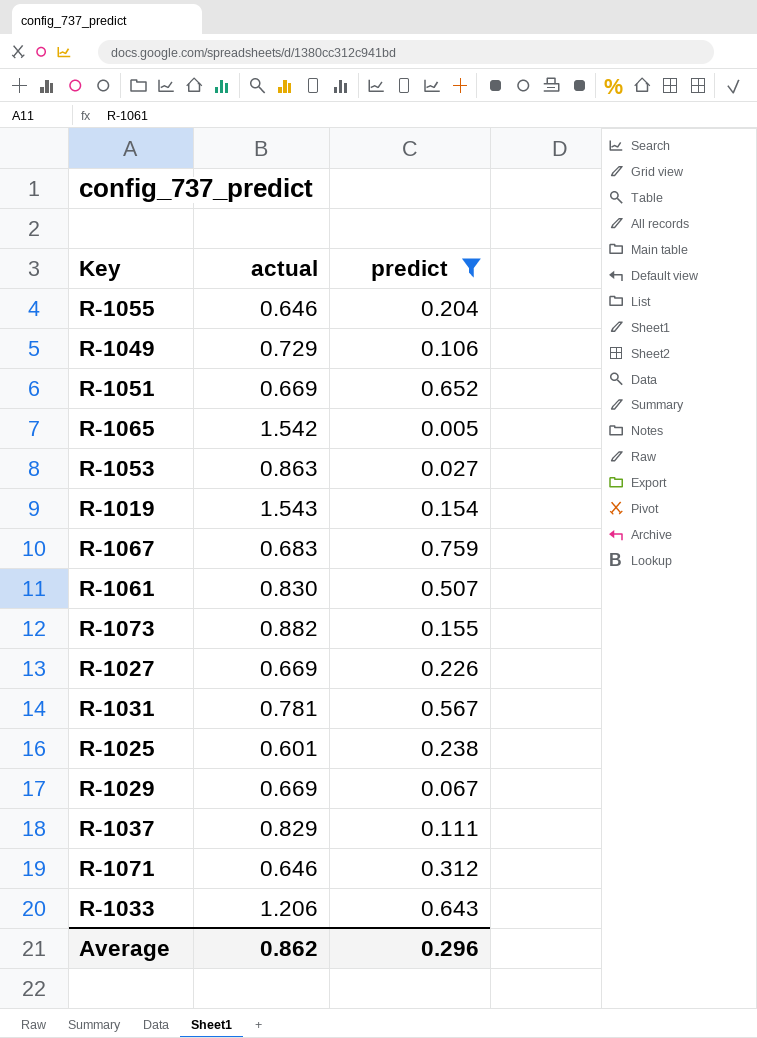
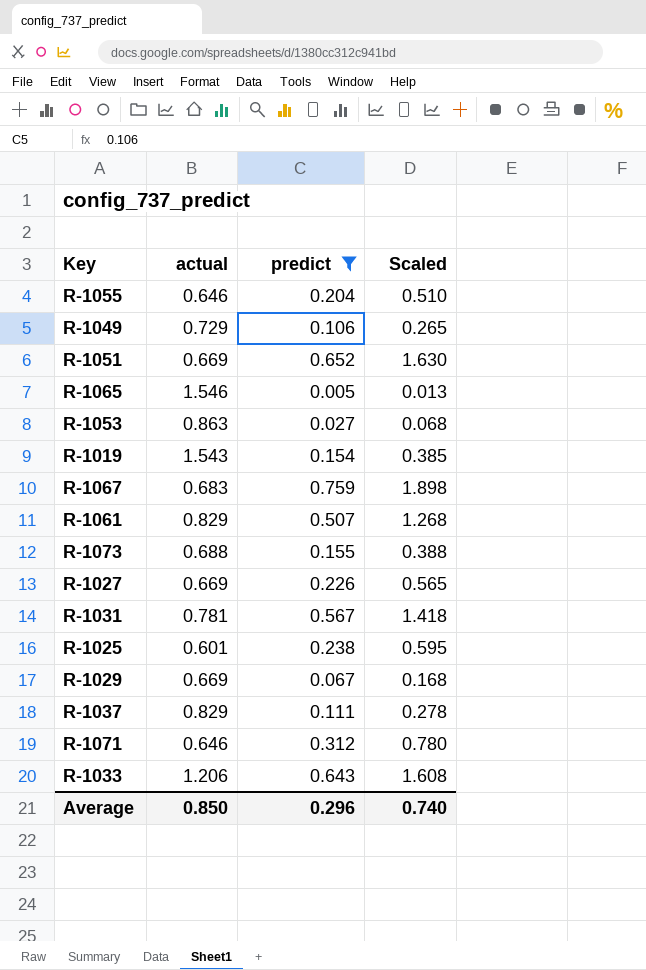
column Scaled | formula: none -> [predict] * 2.5
R-1065 | actual: 1.542 -> 1.546
R-1061 | actual: 0.830 -> 0.829
R-1073 | actual: 0.882 -> 0.688
Average | actual: 0.862 -> 0.850

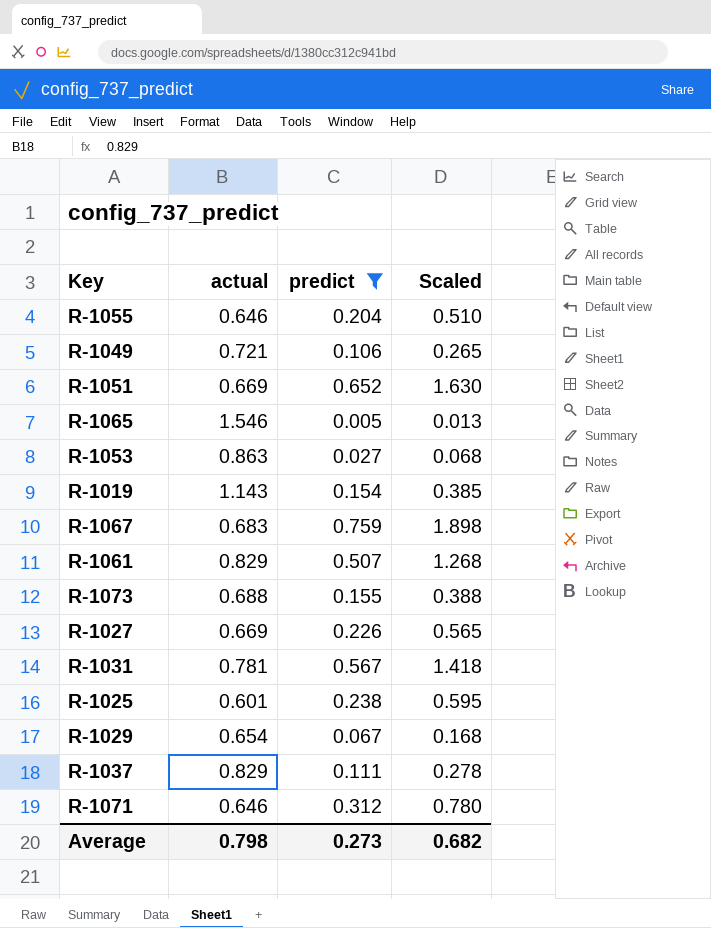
row R-1033: 1.206 | 0.643 | 1.608 -> none
R-1049 | actual: 0.729 -> 0.721
R-1019 | actual: 1.543 -> 1.143
R-1029 | actual: 0.669 -> 0.654
Average | actual: 0.850 -> 0.798
Average | predict: 0.296 -> 0.273
Average | Scaled: 0.740 -> 0.682

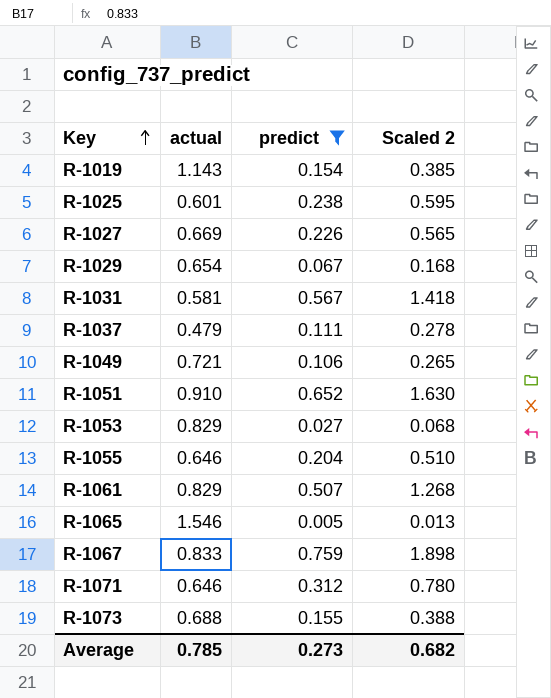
row order: none -> Key ascending
column name: Scaled -> Scaled 2
R-1031 | actual: 0.781 -> 0.581
R-1037 | actual: 0.829 -> 0.479
R-1051 | actual: 0.669 -> 0.910
R-1053 | actual: 0.863 -> 0.829
R-1067 | actual: 0.683 -> 0.833
Average | actual: 0.798 -> 0.785

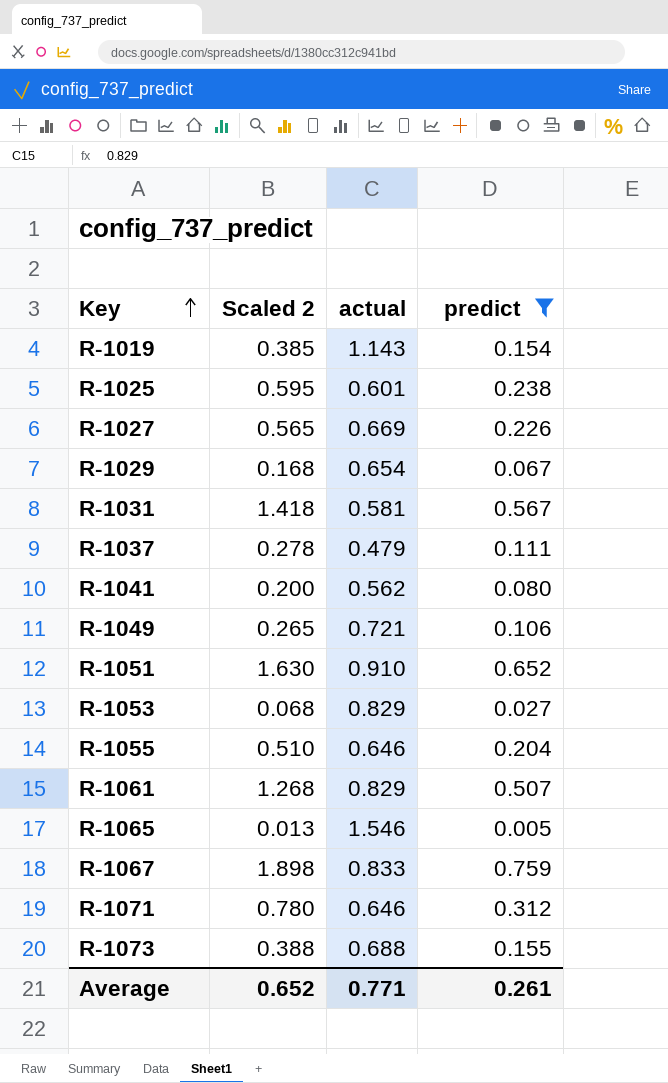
column Scaled 2 | position: 4 -> 2
row R-1041: none -> 0.200 | 0.562 | 0.080
Average | Scaled 2: 0.682 -> 0.652
Average | actual: 0.785 -> 0.771
Average | predict: 0.273 -> 0.261

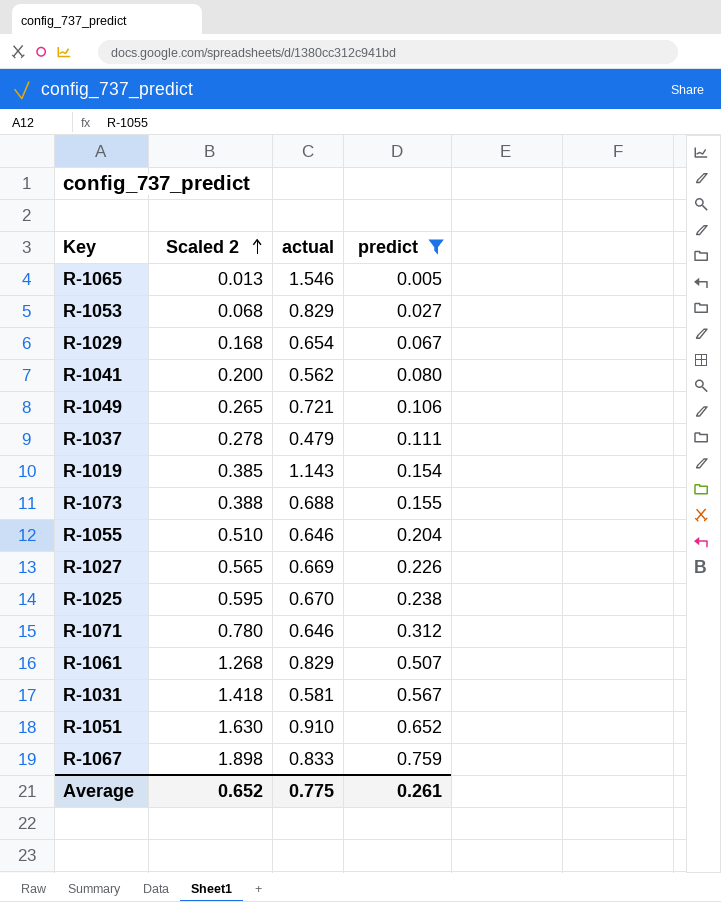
row order: Key ascending -> Scaled 2 ascending
R-1025 | actual: 0.601 -> 0.670
Average | actual: 0.771 -> 0.775

